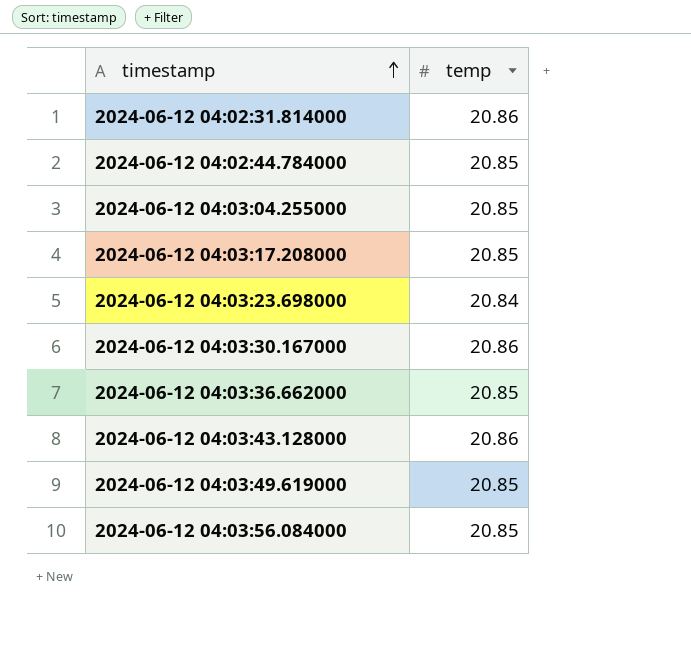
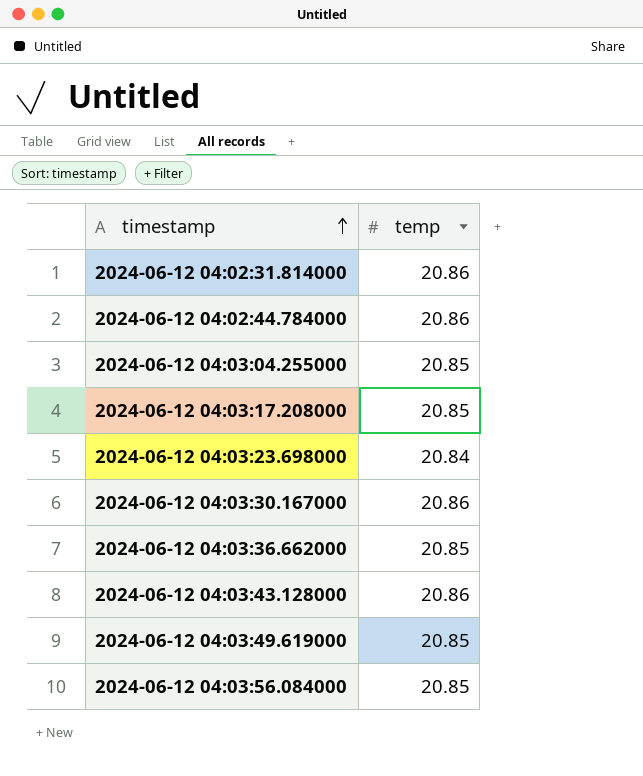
2024-06-12 04:02:44.784000 | temp: 20.85 -> 20.86

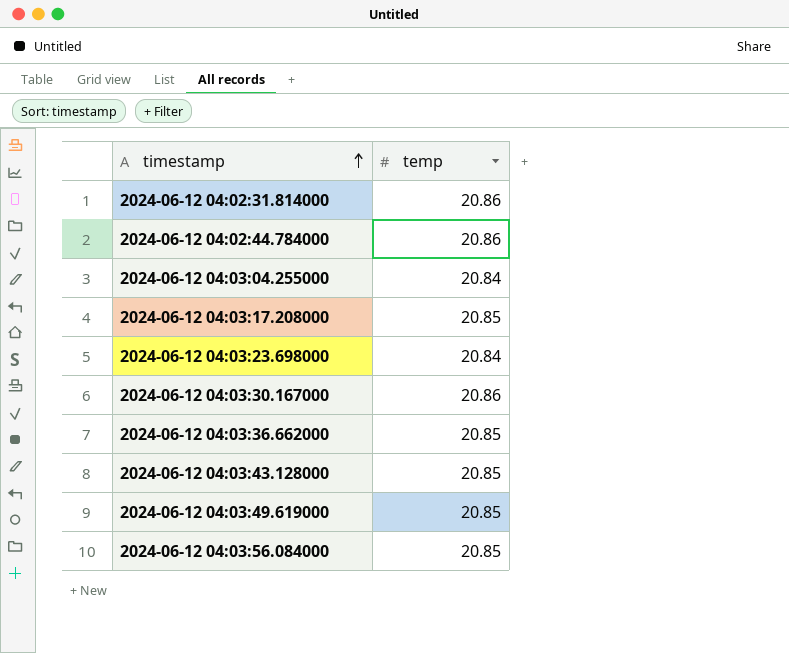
2024-06-12 04:03:04.255000 | temp: 20.85 -> 20.84
2024-06-12 04:03:43.128000 | temp: 20.86 -> 20.85

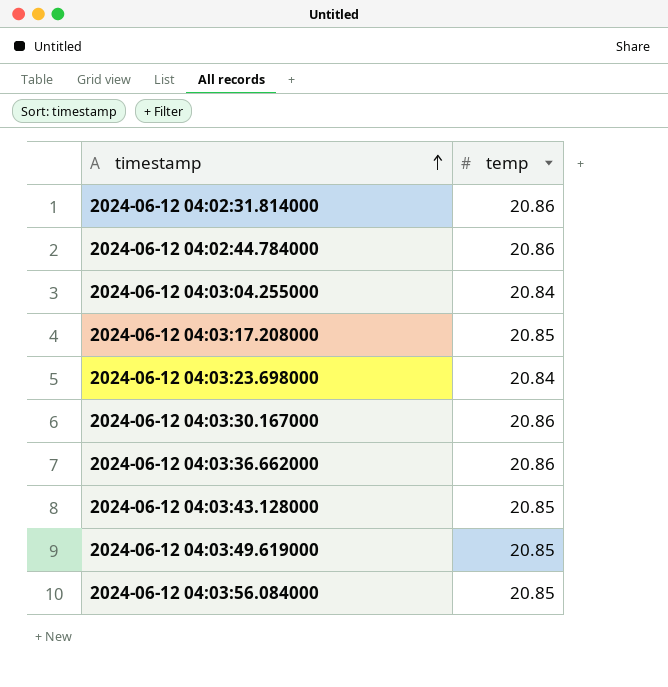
2024-06-12 04:03:36.662000 | temp: 20.85 -> 20.86

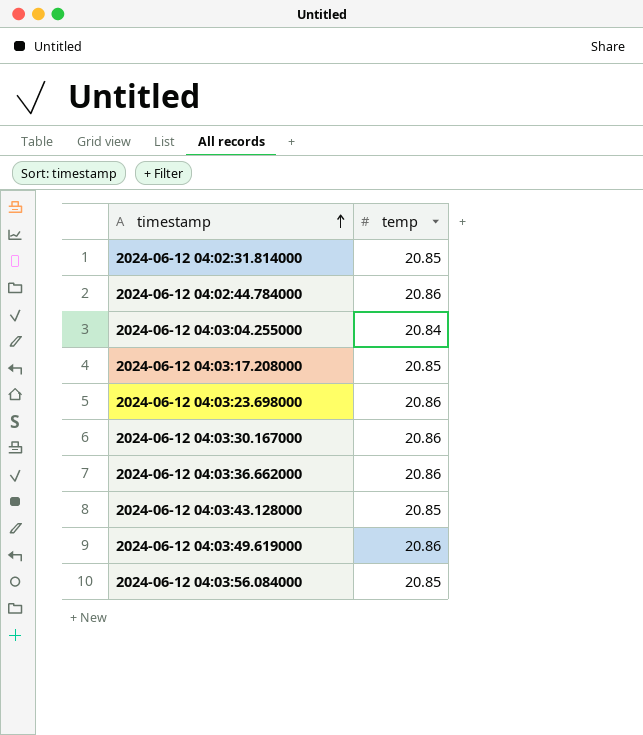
2024-06-12 04:02:31.814000 | temp: 20.86 -> 20.85
2024-06-12 04:03:23.698000 | temp: 20.84 -> 20.86
2024-06-12 04:03:49.619000 | temp: 20.85 -> 20.86

